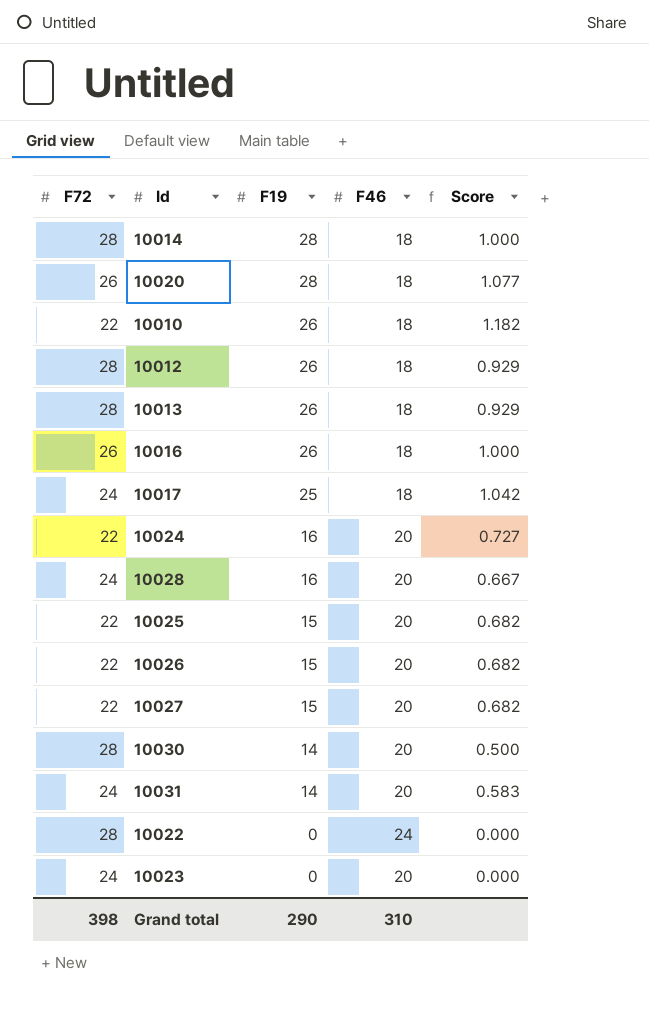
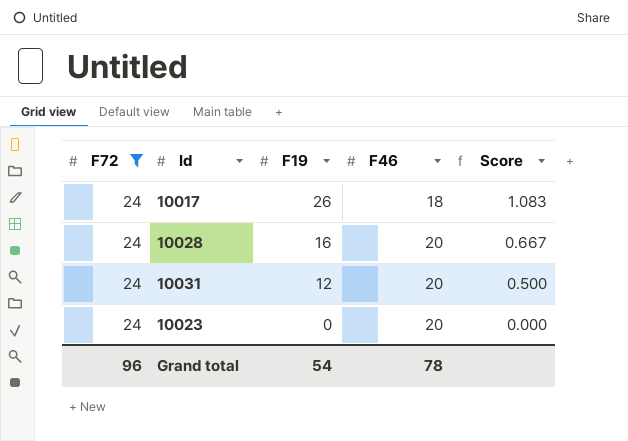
filter: none -> F72 = 24
10017 | F19: 25 -> 26
10017 | Score: 1.042 -> 1.083
10031 | F19: 14 -> 12
10031 | Score: 0.583 -> 0.500
Grand total | F72: 398 -> 96
Grand total | F19: 290 -> 54
Grand total | F46: 310 -> 78

